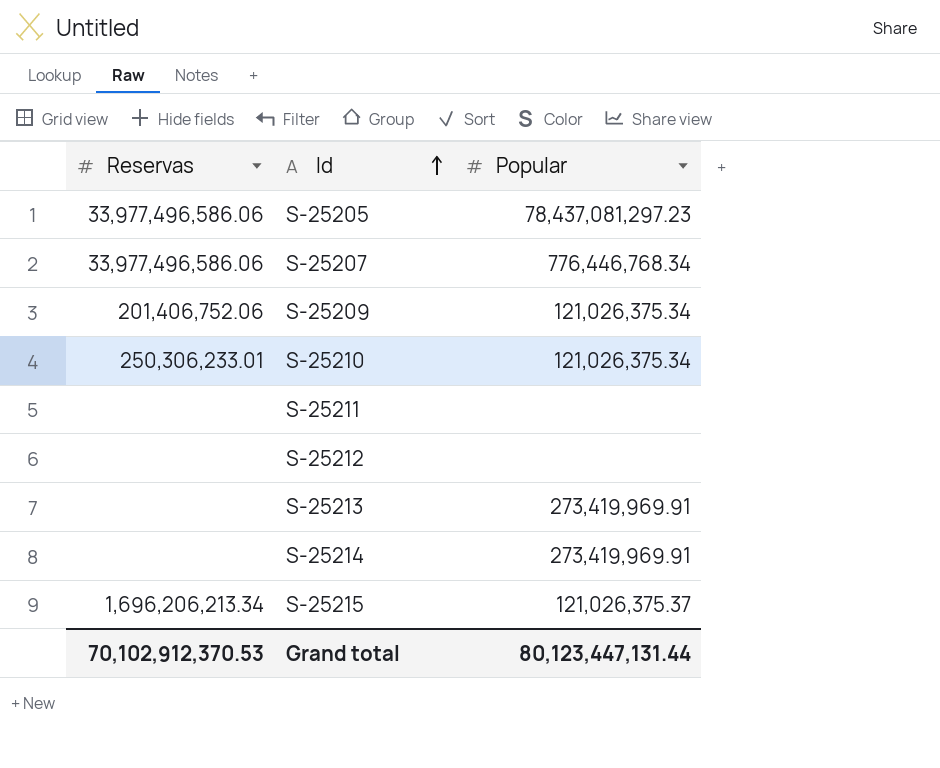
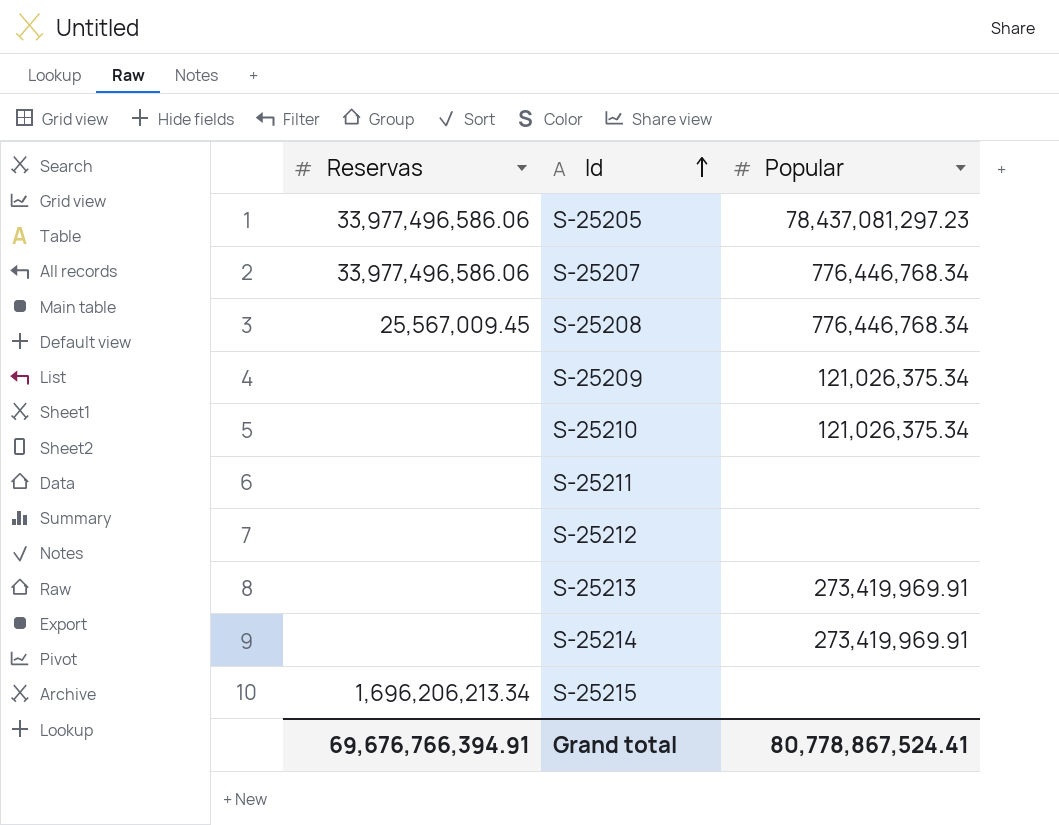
row S-25208: none -> 25,567,009.45 | 776,446,768.34
S-25209 | Reservas: 201,406,752.06 -> none
S-25210 | Reservas: 250,306,233.01 -> none
S-25215 | Popular: 121,026,375.37 -> none
Grand total | Reservas: 70,102,912,370.53 -> 69,676,766,394.91
Grand total | Popular: 80,123,447,131.44 -> 80,778,867,524.41

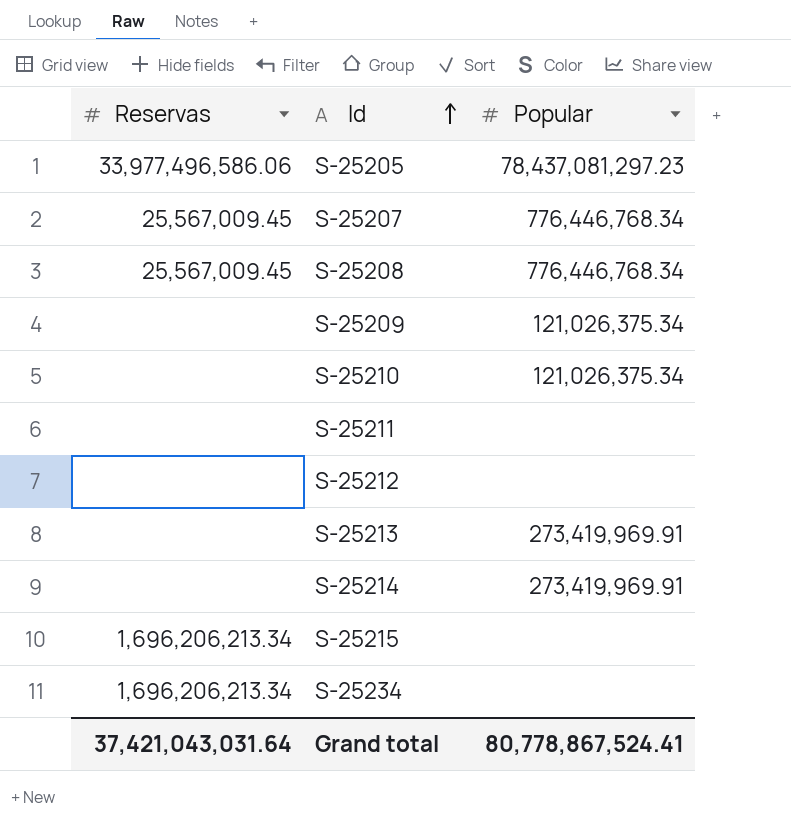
S-25207 | Reservas: 33,977,496,586.06 -> 25,567,009.45
row S-25234: none -> 1,696,206,213.34 | none
Grand total | Reservas: 69,676,766,394.91 -> 37,421,043,031.64

